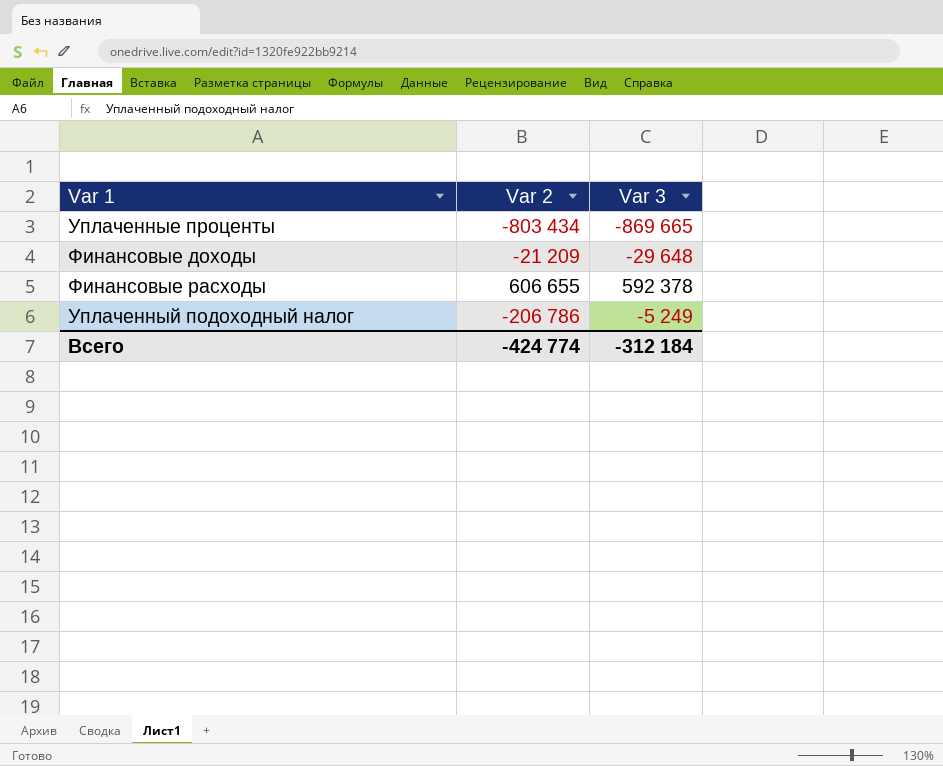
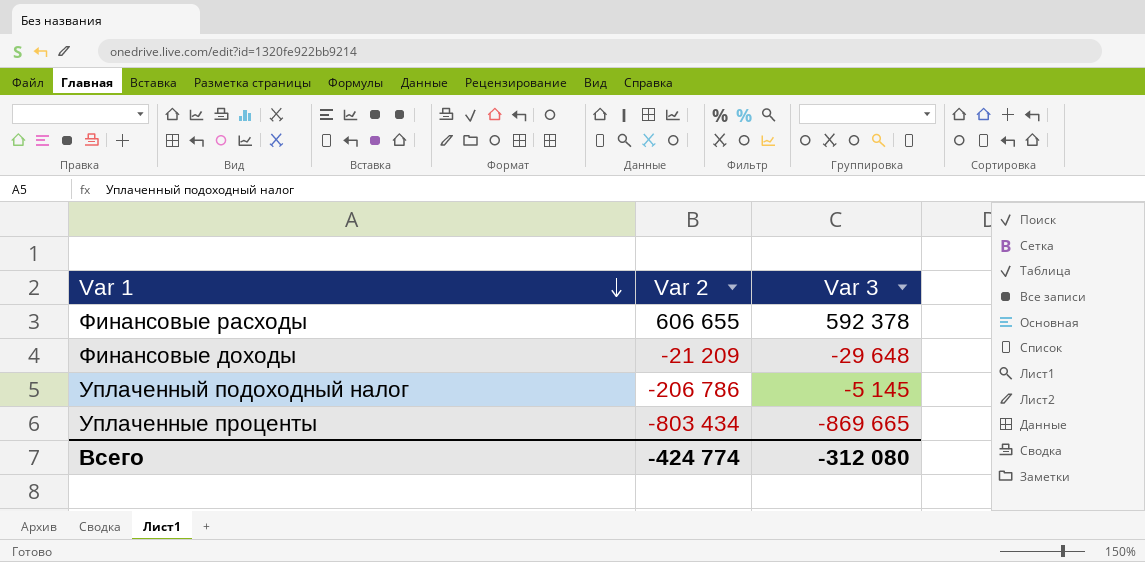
row order: none -> Var 1 descending
Уплаченный подоходный налог | Var 3: -5 249 -> -5 145
Всего | Var 3: -312 184 -> -312 080

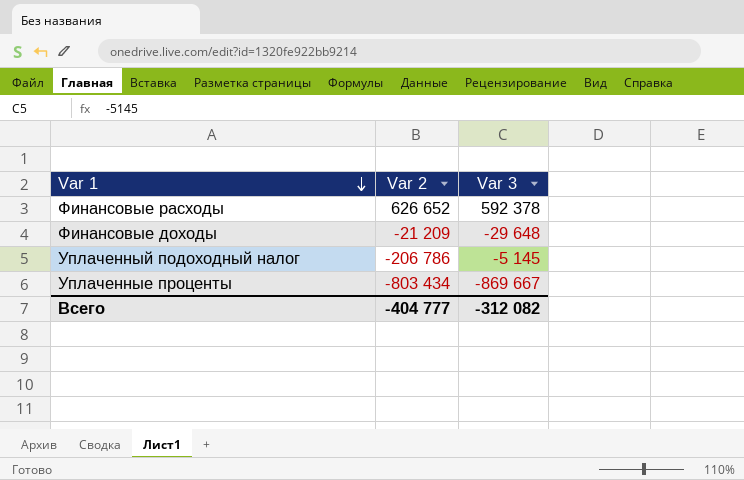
Финансовые расходы | Var 2: 606 655 -> 626 652
Уплаченные проценты | Var 3: -869 665 -> -869 667
Всего | Var 2: -424 774 -> -404 777
Всего | Var 3: -312 080 -> -312 082

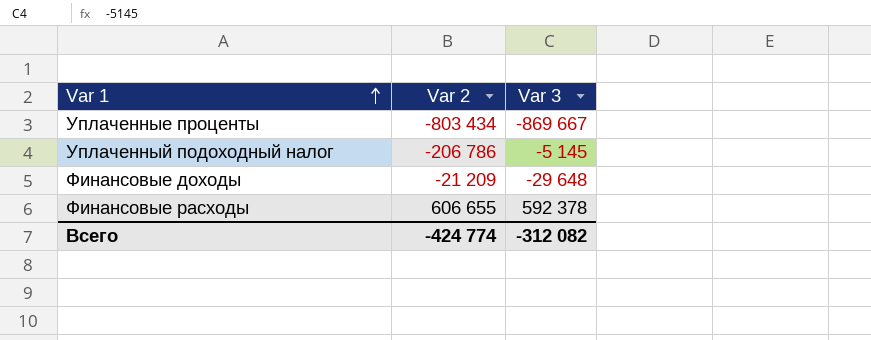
row order: Var 1 descending -> Var 1 ascending
Финансовые расходы | Var 2: 626 652 -> 606 655
Всего | Var 2: -404 777 -> -424 774

